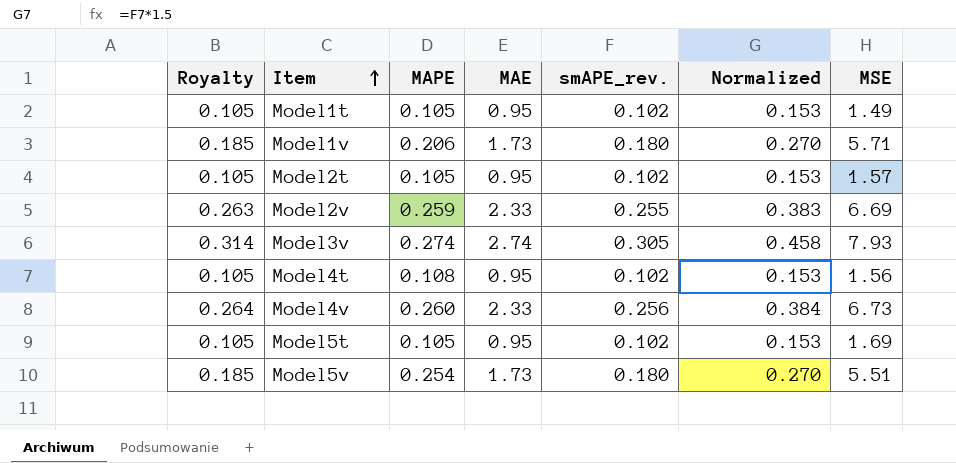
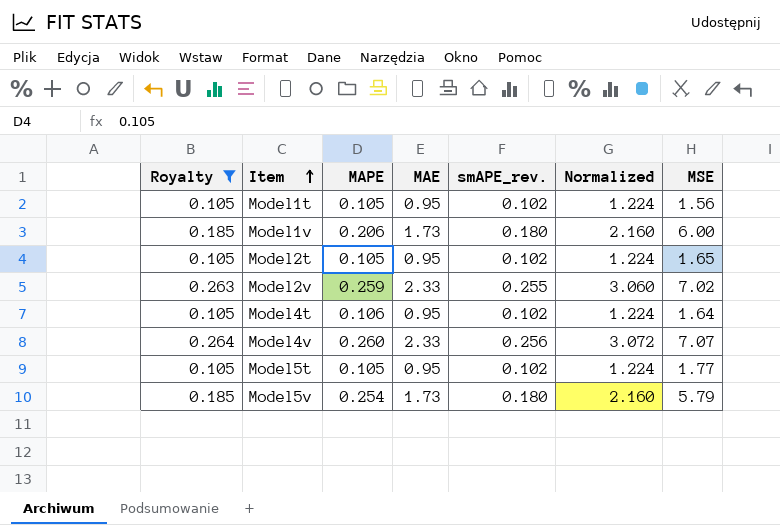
filter: none -> Royalty != 0.314
column Normalized | formula: [smAPE_rev.] * 1.5 -> [smAPE_rev.] * 12
Model1t | MSE: 1.49 -> 1.56
Model1v | MSE: 5.71 -> 6.00
Model2t | MSE: 1.57 -> 1.65
Model2v | MSE: 6.69 -> 7.02
Model4t | MAPE: 0.108 -> 0.106
Model4t | MSE: 1.56 -> 1.64
Model4v | MSE: 6.73 -> 7.07
Model5t | MSE: 1.69 -> 1.77
Model5v | MSE: 5.51 -> 5.79

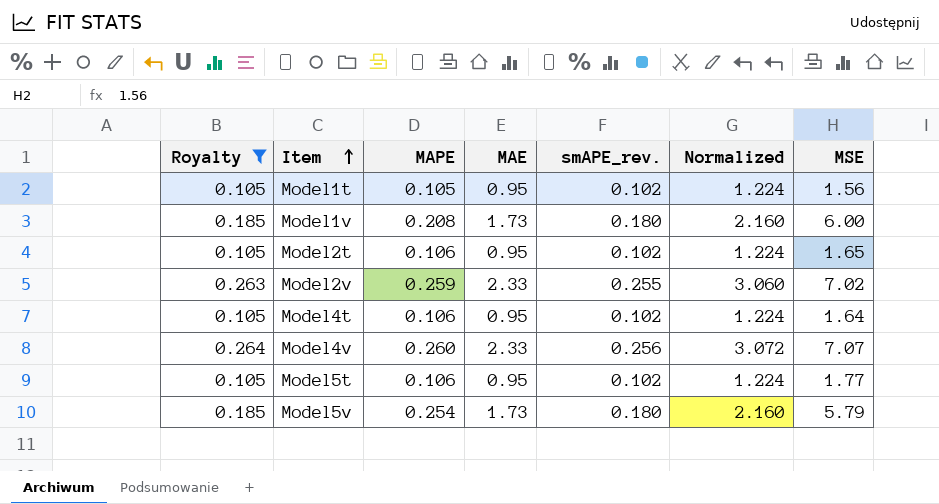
Model1v | MAPE: 0.206 -> 0.208
Model2t | MAPE: 0.105 -> 0.106
Model5t | MAPE: 0.105 -> 0.106

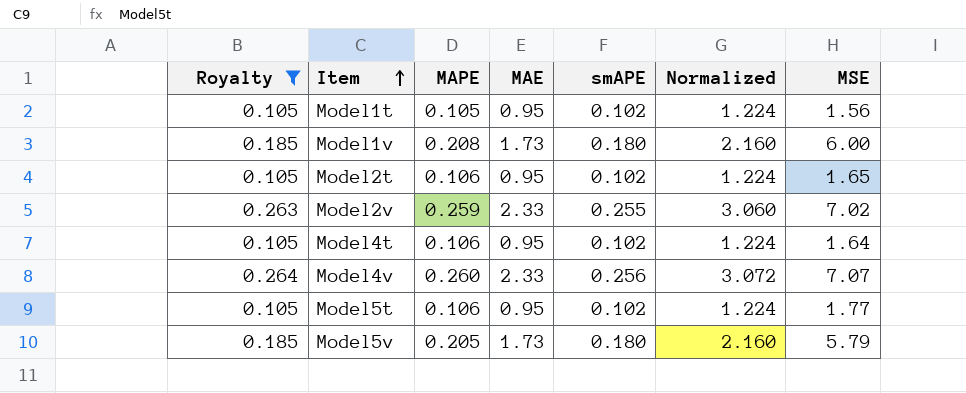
column name: smAPE_rev. -> smAPE
Model5v | MAPE: 0.254 -> 0.205

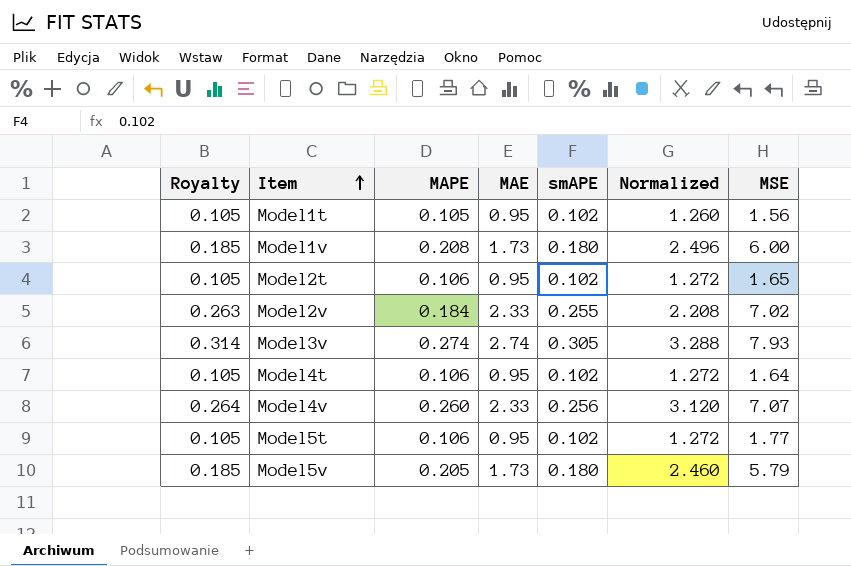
filter: Royalty != 0.314 -> none
column Normalized | formula: [smAPE] * 12 -> [MAPE] * 12
Model2v | MAPE: 0.259 -> 0.184

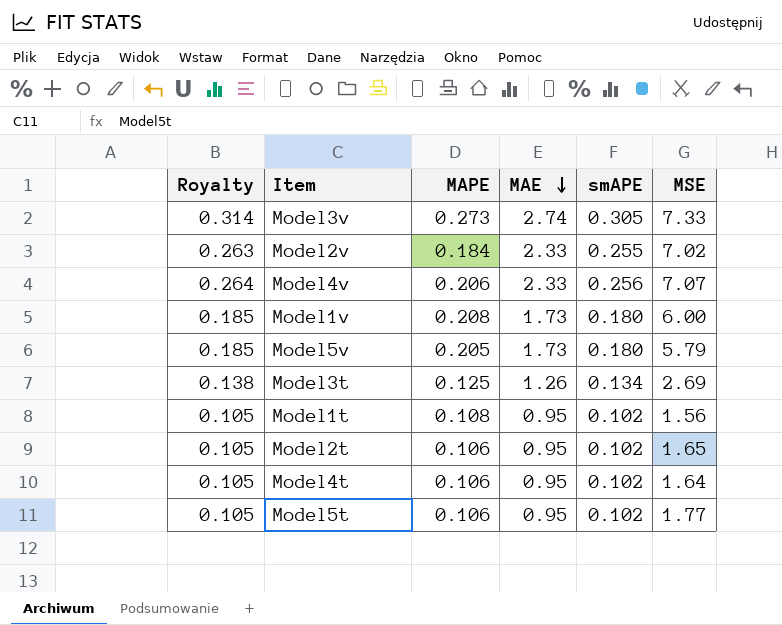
row order: Item ascending -> MAE descending
column Normalized | formula: [MAPE] * 12 -> none
Model3v | MAPE: 0.274 -> 0.273
Model3v | MSE: 7.93 -> 7.33
Model4v | MAPE: 0.260 -> 0.206
row Model3t: none -> 0.138 | 0.125 | 1.26 | 0.134 | 2.69
Model1t | MAPE: 0.105 -> 0.108

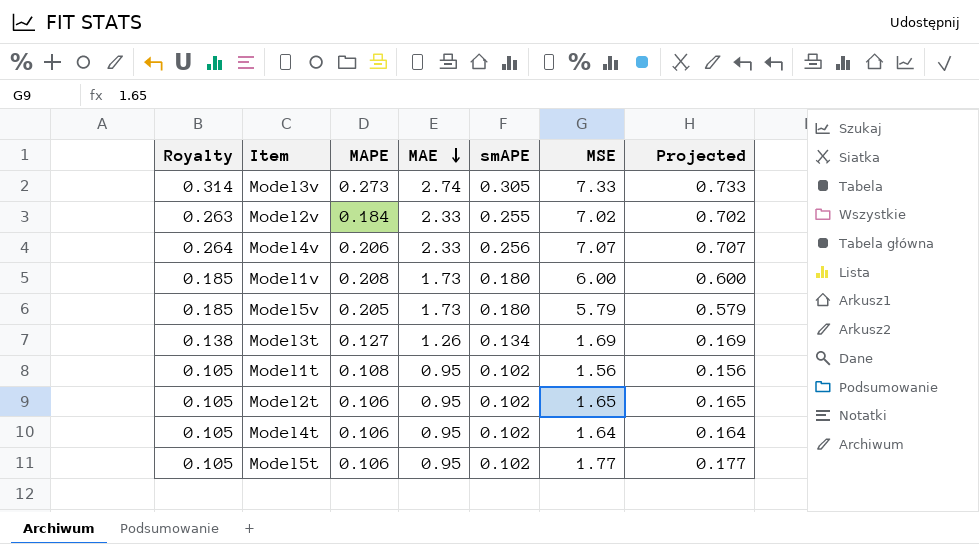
column Projected | formula: none -> [MSE] * 0.1
Model3t | MAPE: 0.125 -> 0.127
Model3t | MSE: 2.69 -> 1.69

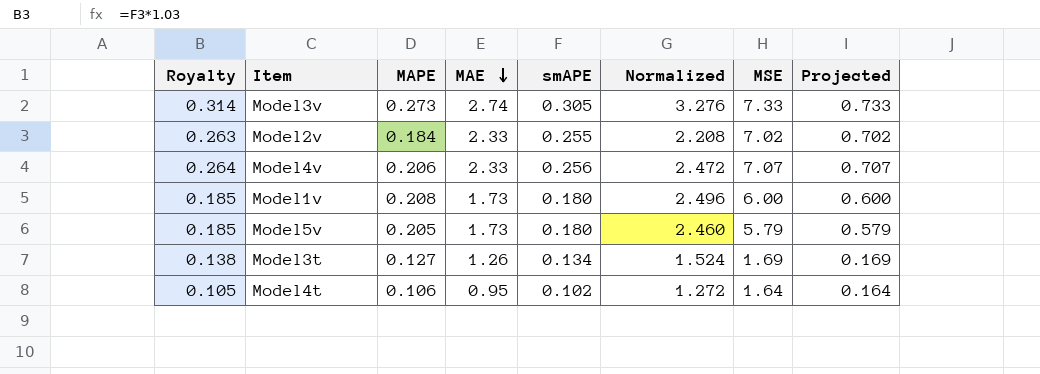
column Normalized | formula: none -> [MAPE] * 12
row Model1t: 0.105 | 0.108 | 0.95 | 0.102 | 1.56 | 0.156 -> none
row Model2t: 0.105 | 0.106 | 0.95 | 0.102 | 1.65 | 0.165 -> none
row Model5t: 0.105 | 0.106 | 0.95 | 0.102 | 1.77 | 0.177 -> none

